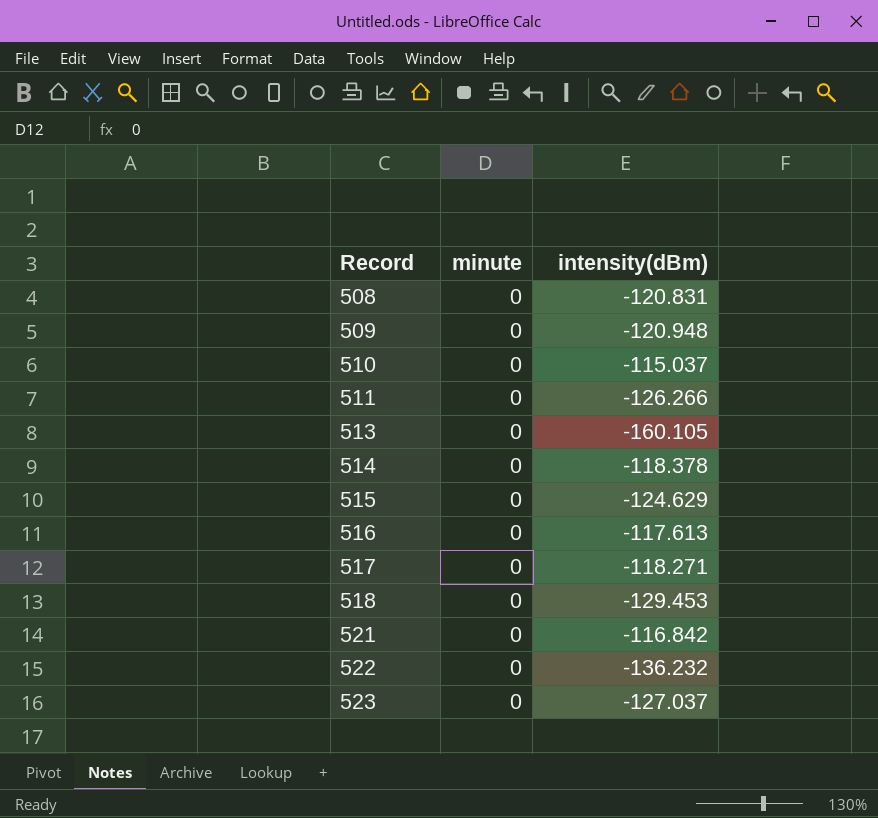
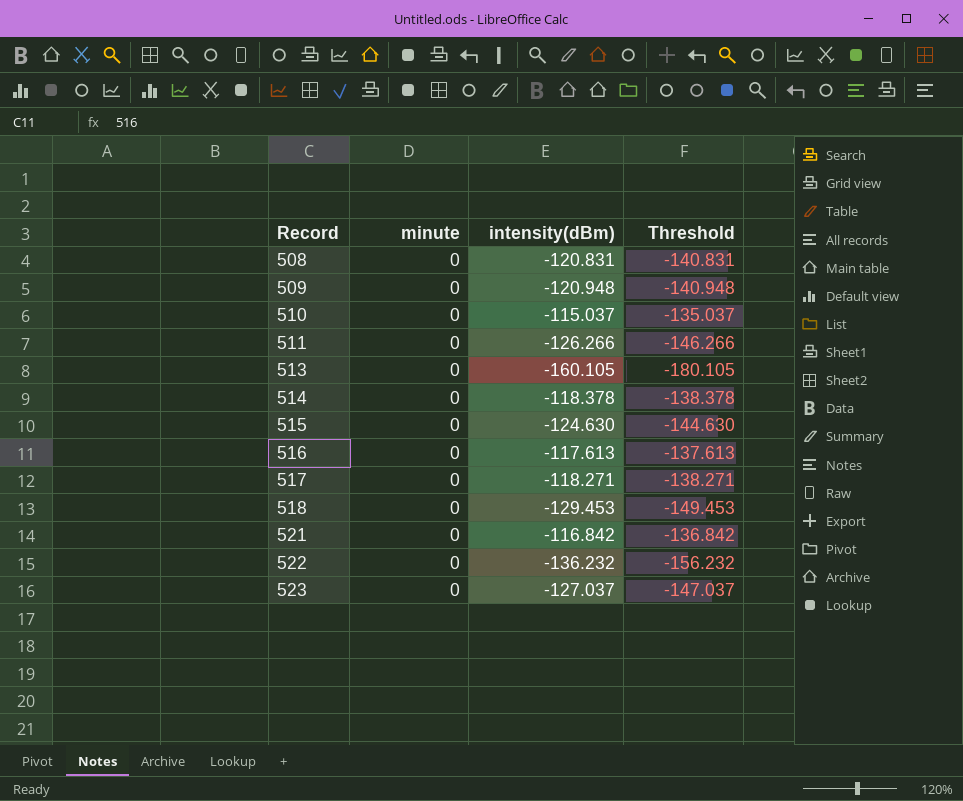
column Threshold | formula: none -> [intensity(dBm)] - 20
515 | intensity(dBm): -124.629 -> -124.630

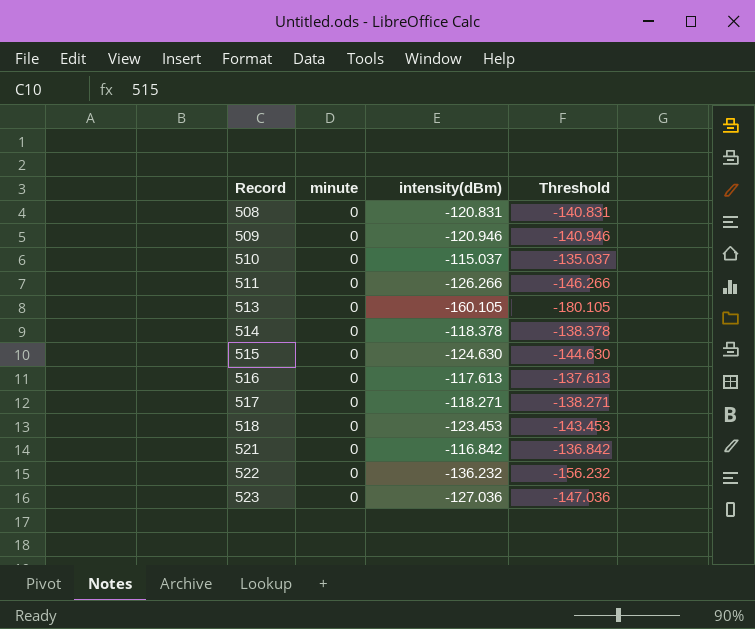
509 | intensity(dBm): -120.948 -> -120.946
509 | Threshold: -140.948 -> -140.946
518 | intensity(dBm): -129.453 -> -123.453
518 | Threshold: -149.453 -> -143.453
523 | intensity(dBm): -127.037 -> -127.036
523 | Threshold: -147.037 -> -147.036

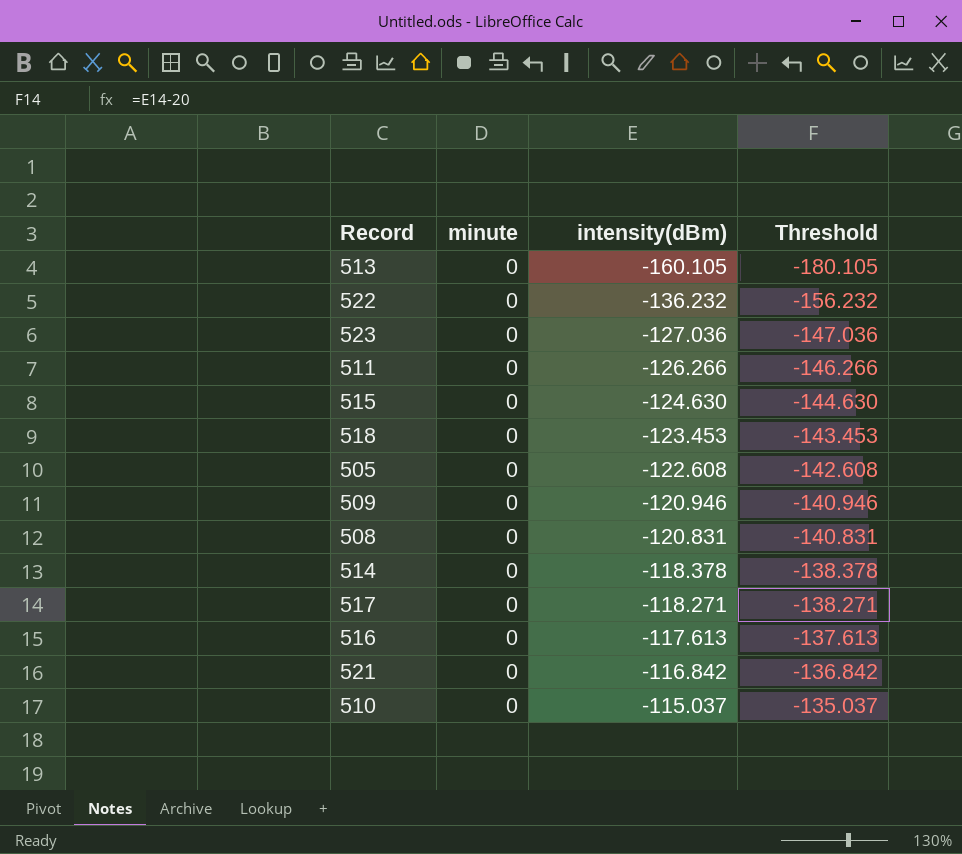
row order: Record ascending -> intensity(dBm) ascending
row 505: none -> 0 | -122.608 | -142.608

